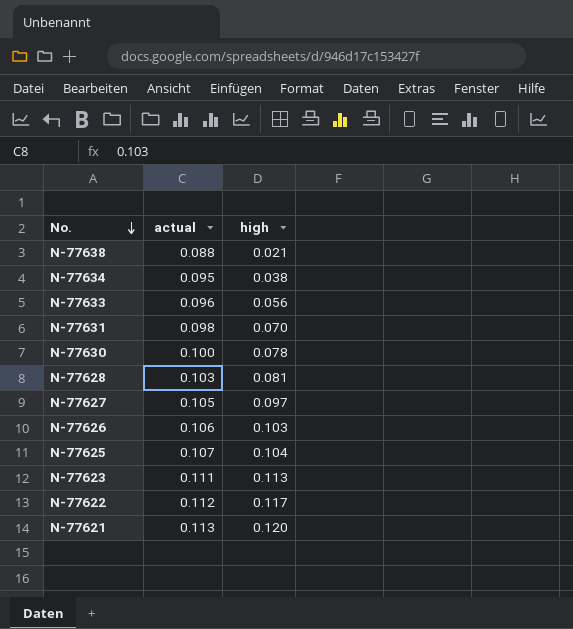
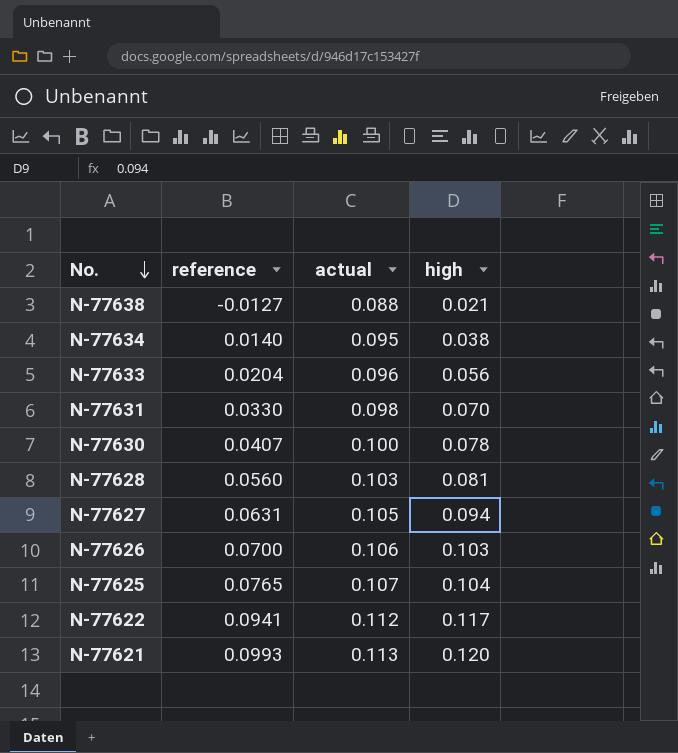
column reference | position: none -> 2
row N-77623: 0.111 | 0.113 -> none
N-77627 | high: 0.097 -> 0.094

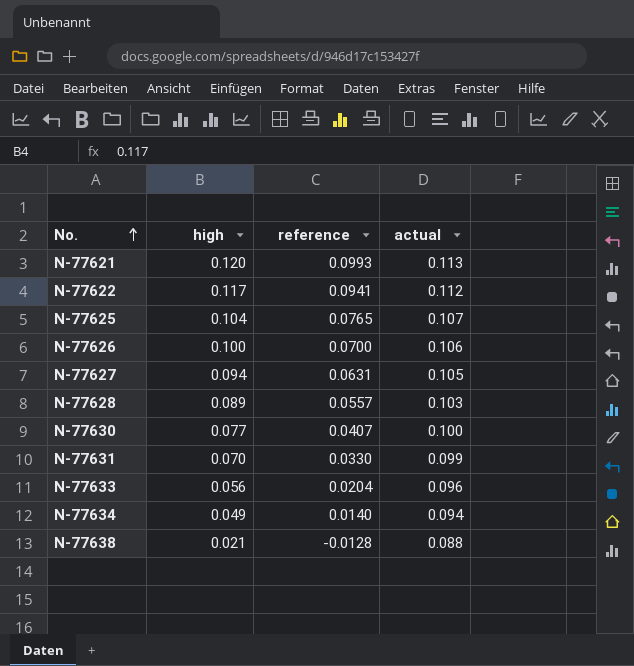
row order: No. descending -> No. ascending
column high | position: 4 -> 2
N-77626 | high: 0.103 -> 0.100
N-77628 | high: 0.081 -> 0.089
N-77628 | reference: 0.0560 -> 0.0557
N-77630 | high: 0.078 -> 0.077
N-77631 | actual: 0.098 -> 0.099
N-77634 | high: 0.038 -> 0.049
N-77634 | actual: 0.095 -> 0.094
N-77638 | reference: -0.0127 -> -0.0128

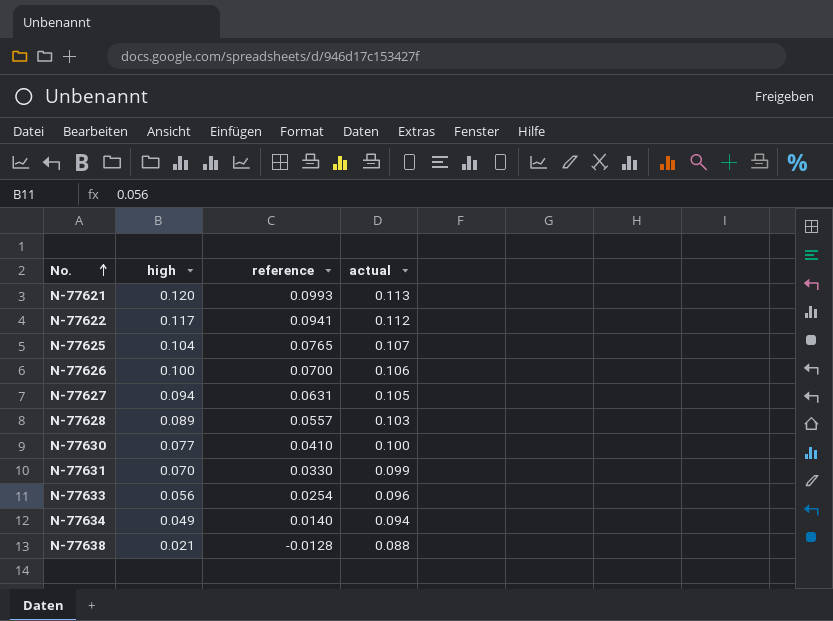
N-77630 | reference: 0.0407 -> 0.0410
N-77633 | reference: 0.0204 -> 0.0254

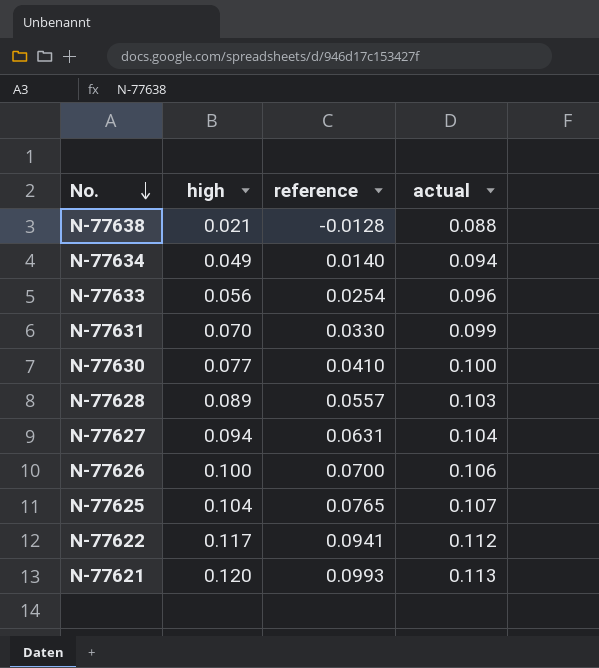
row order: No. ascending -> No. descending
N-77627 | actual: 0.105 -> 0.104

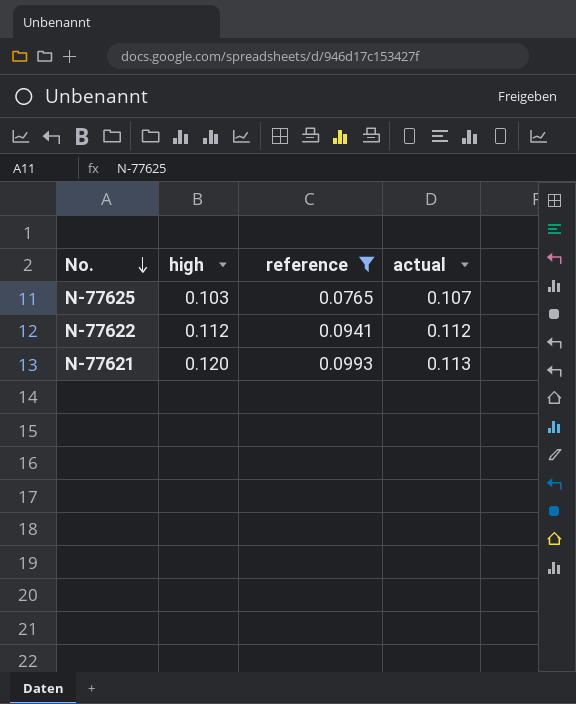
filter: none -> reference >= 0.0765
N-77625 | high: 0.104 -> 0.103
N-77622 | high: 0.117 -> 0.112

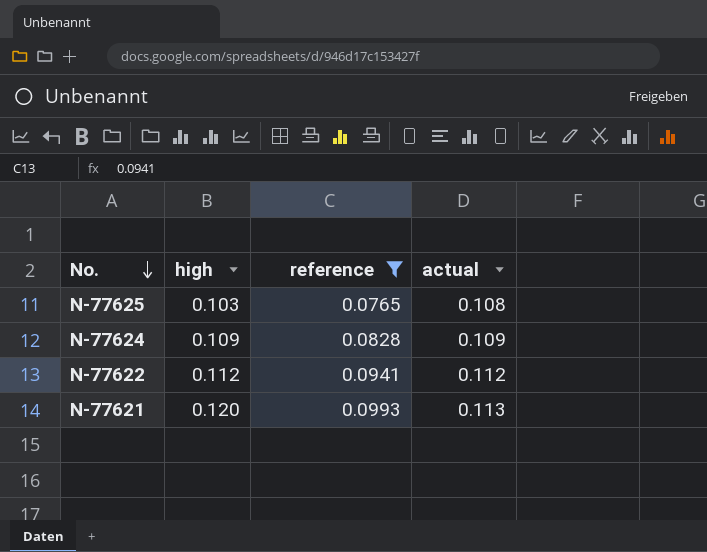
N-77625 | actual: 0.107 -> 0.108
row N-77624: none -> 0.109 | 0.0828 | 0.109

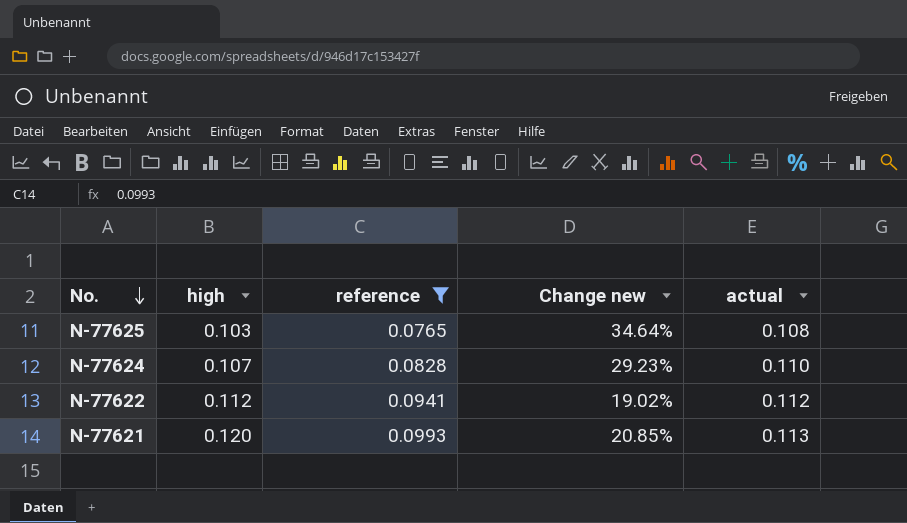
column Change new | formula: none -> ([high] - [reference]) / [reference]
N-77624 | high: 0.109 -> 0.107
N-77624 | actual: 0.109 -> 0.110

